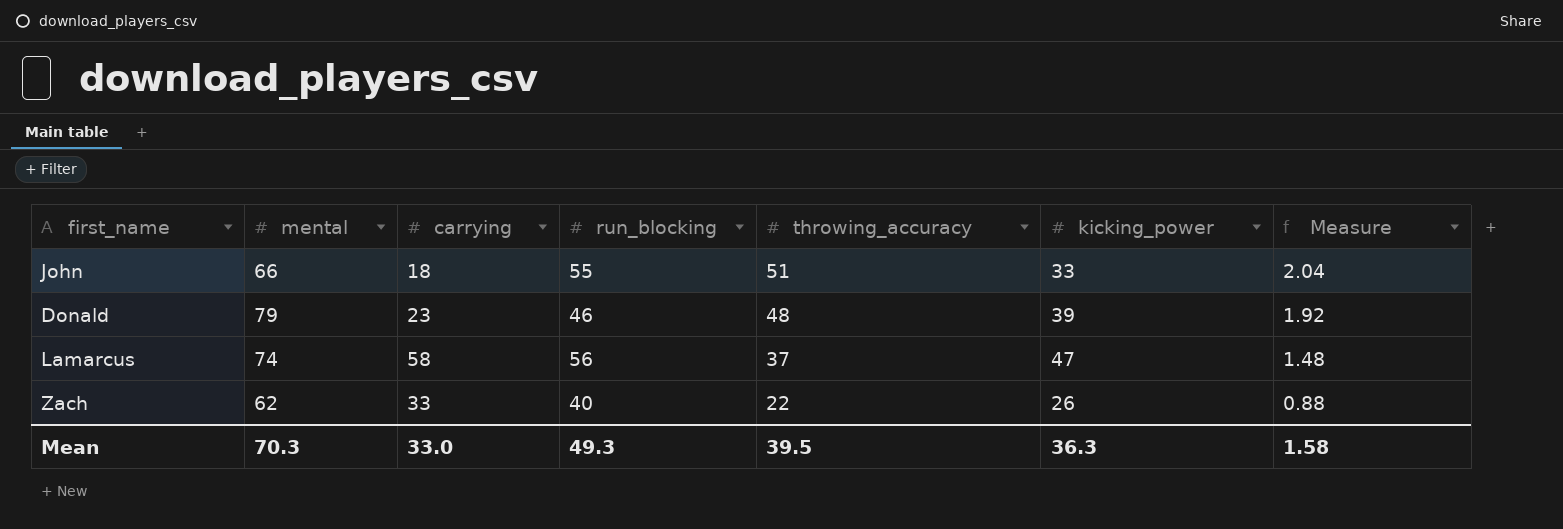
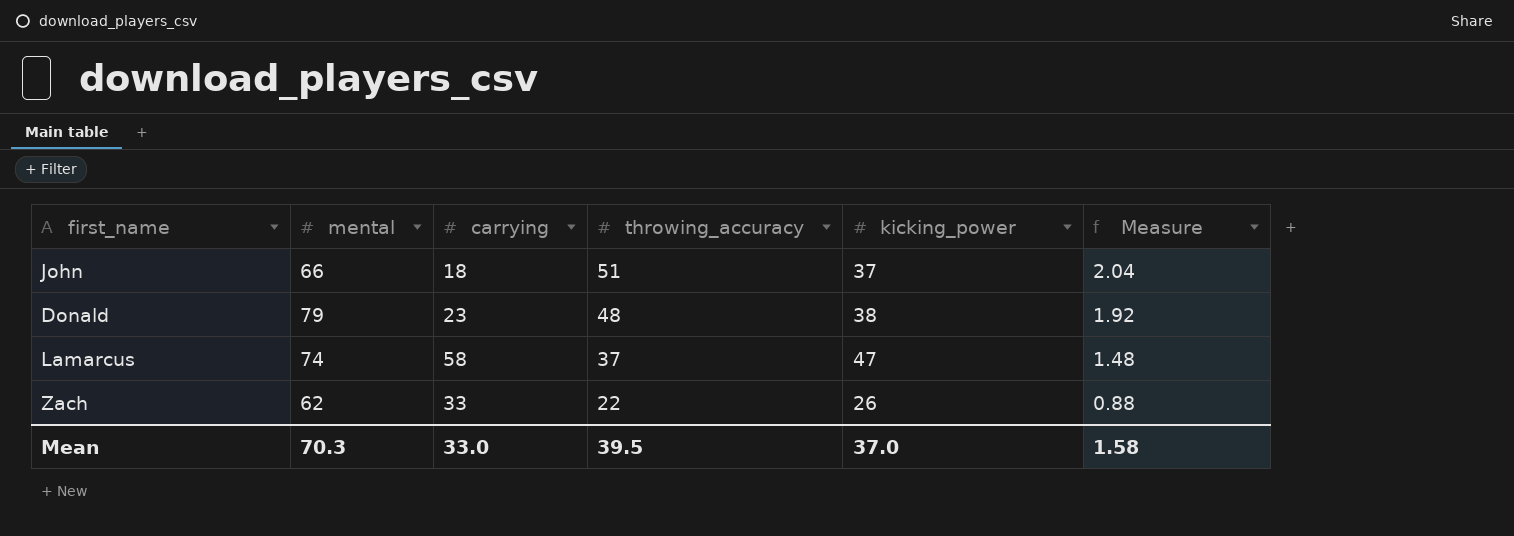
column run_blocking | position: 4 -> none
John | kicking_power: 33 -> 37
Donald | kicking_power: 39 -> 38
Mean | kicking_power: 36.3 -> 37.0

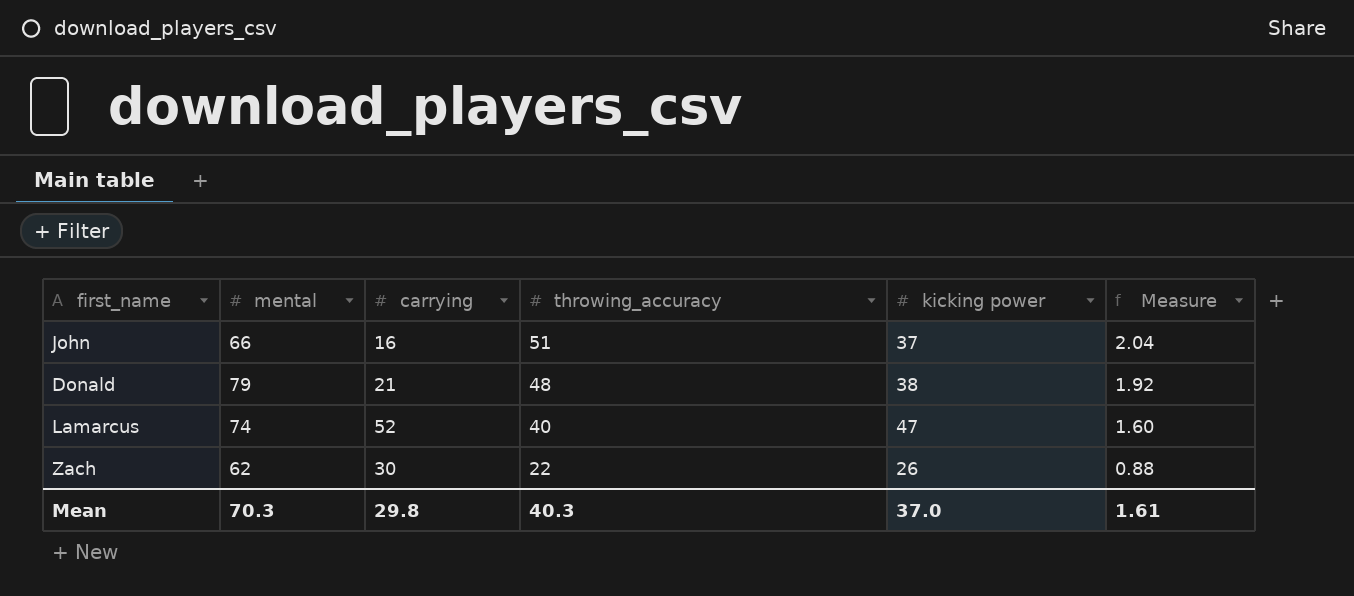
column name: kicking_power -> kicking power
John | carrying: 18 -> 16
Donald | carrying: 23 -> 21
Lamarcus | carrying: 58 -> 52
Lamarcus | throwing_accuracy: 37 -> 40
Lamarcus | Measure: 1.48 -> 1.60
Zach | carrying: 33 -> 30
Mean | carrying: 33.0 -> 29.8
Mean | throwing_accuracy: 39.5 -> 40.3
Mean | Measure: 1.58 -> 1.61

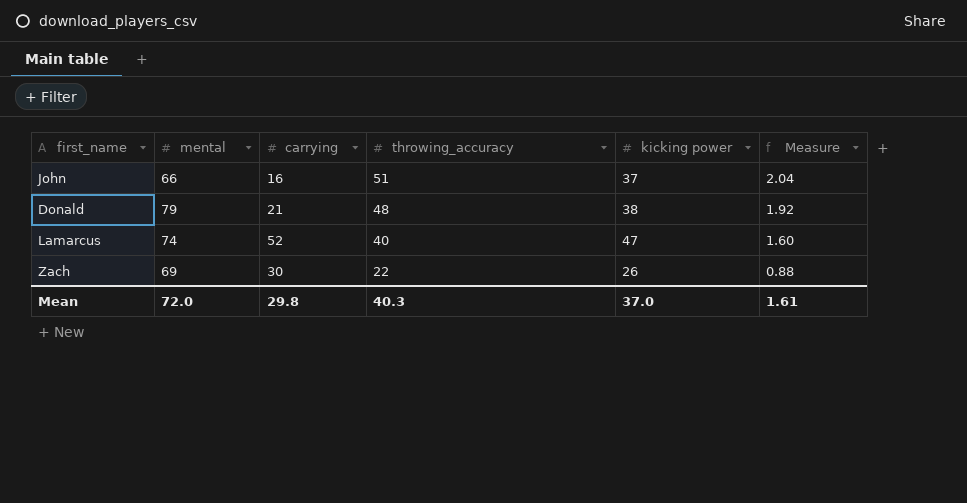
Zach | mental: 62 -> 69
Mean | mental: 70.3 -> 72.0

